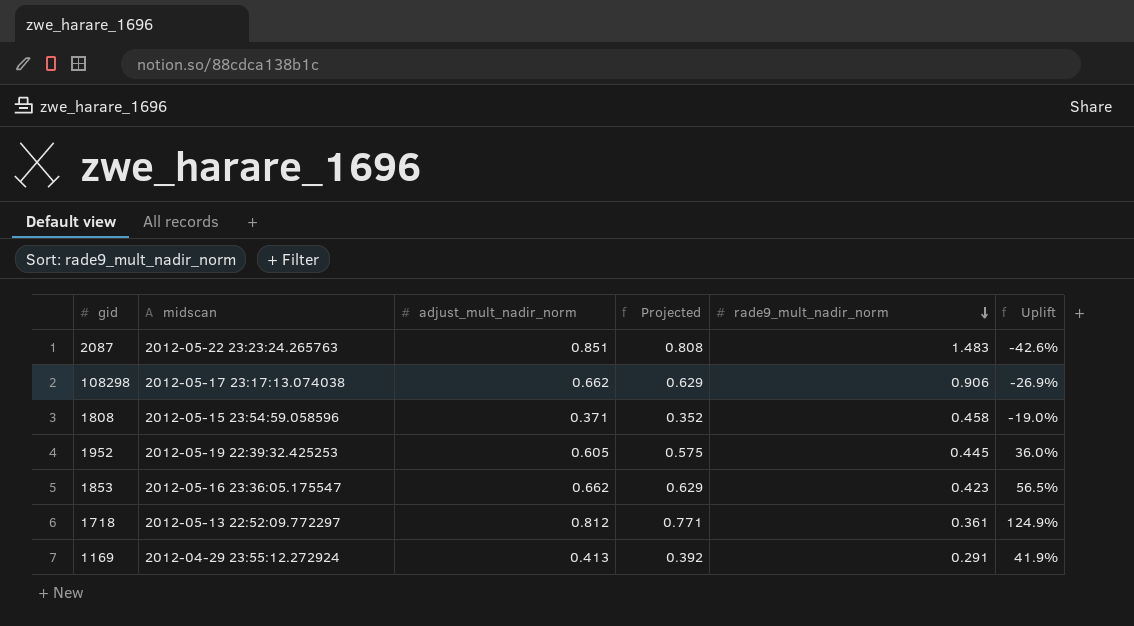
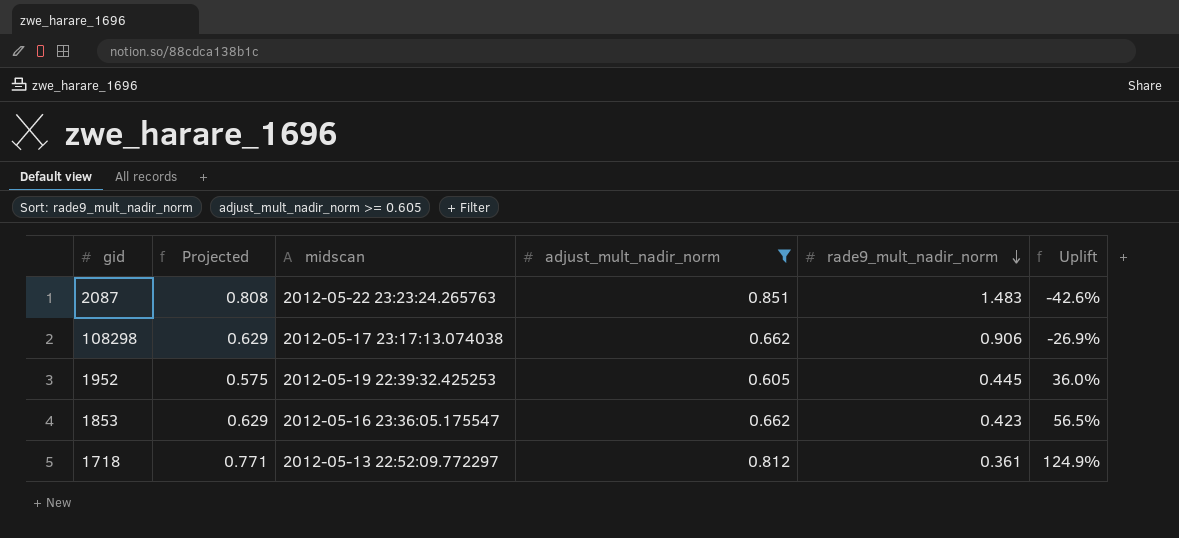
filter: none -> adjust_mult_nadir_norm >= 0.605
column Projected | position: 4 -> 2

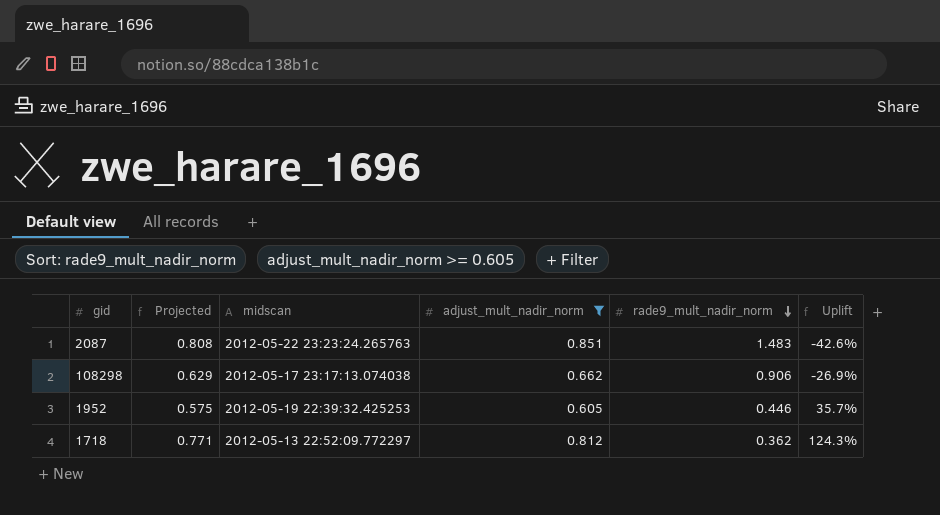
row 1853: 0.629 | 2012-05-16 23:36:05.175547 | 0.662 | 0.423 | 56.5% -> none
1952 | rade9_mult_nadir_norm: 0.445 -> 0.446
1952 | Uplift: 36.0% -> 35.7%
1718 | rade9_mult_nadir_norm: 0.361 -> 0.362
1718 | Uplift: 124.9% -> 124.3%

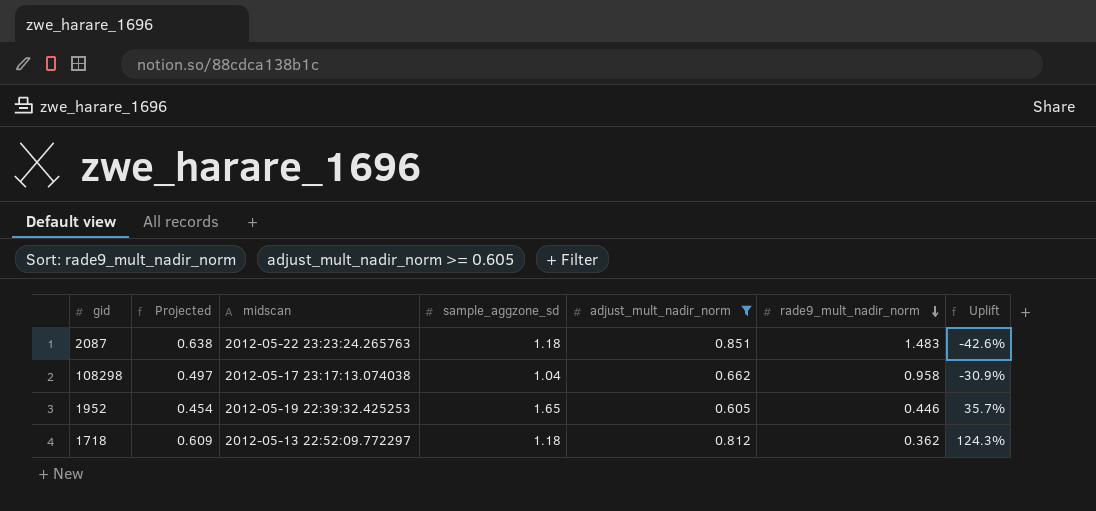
column Projected | formula: [adjust_mult_nadir_norm] * 0.95 -> [adjust_mult_nadir_norm] * 0.75
column sample_aggzone_sd | position: none -> 4
108298 | rade9_mult_nadir_norm: 0.906 -> 0.958
108298 | Uplift: -26.9% -> -30.9%

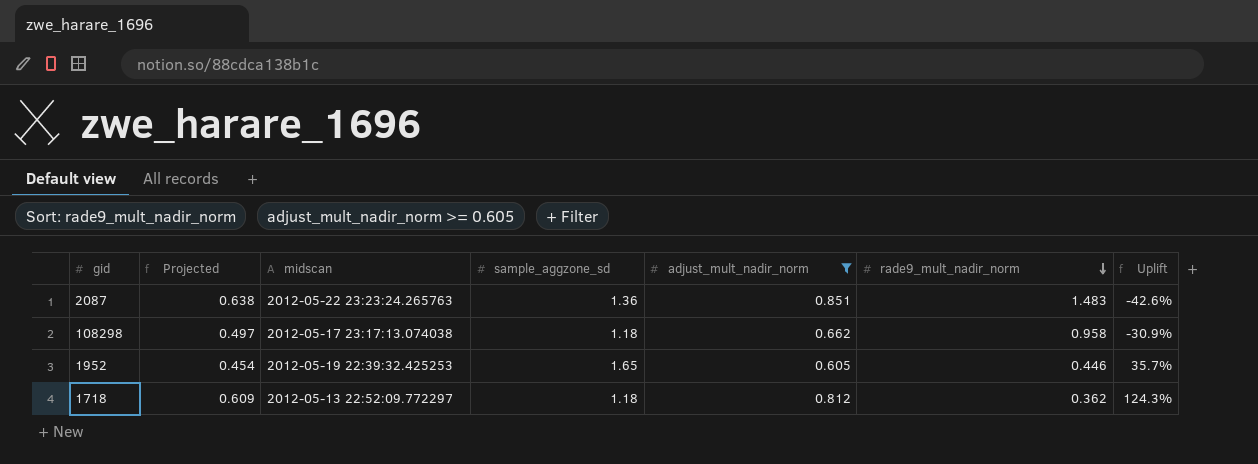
2087 | sample_aggzone_sd: 1.18 -> 1.36
108298 | sample_aggzone_sd: 1.04 -> 1.18

